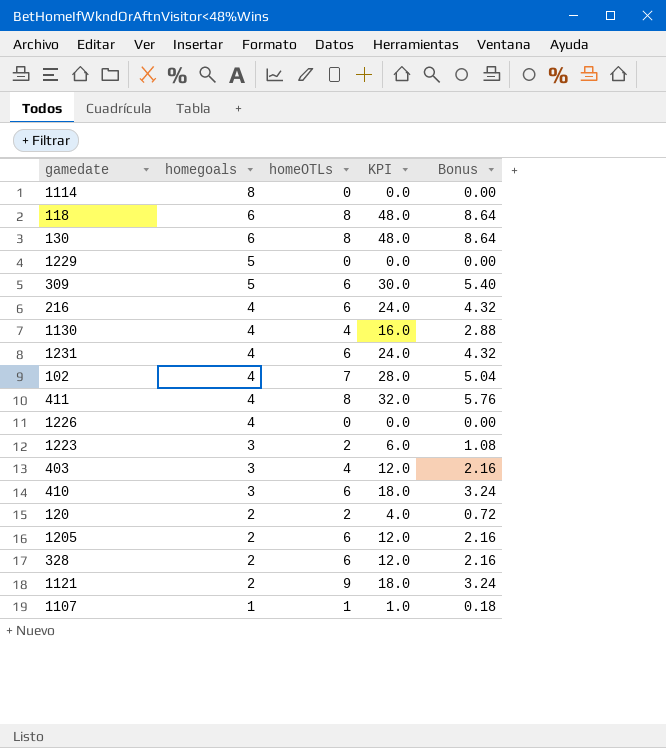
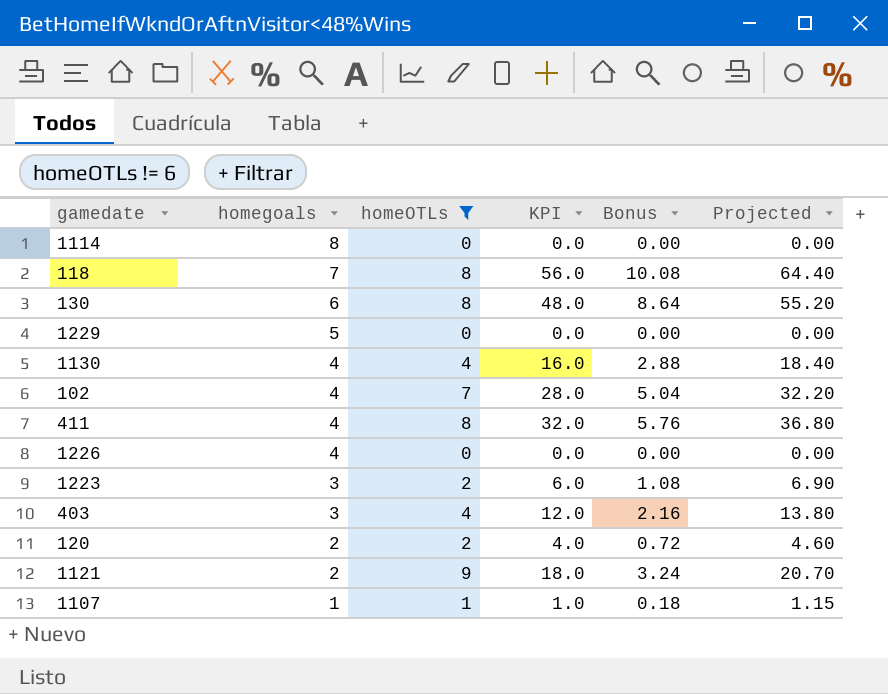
filter: none -> homeOTLs != 6
column Projected | formula: none -> [KPI] * 1.15
118 | homegoals: 6 -> 7
118 | KPI: 48.0 -> 56.0
118 | Bonus: 8.64 -> 10.08

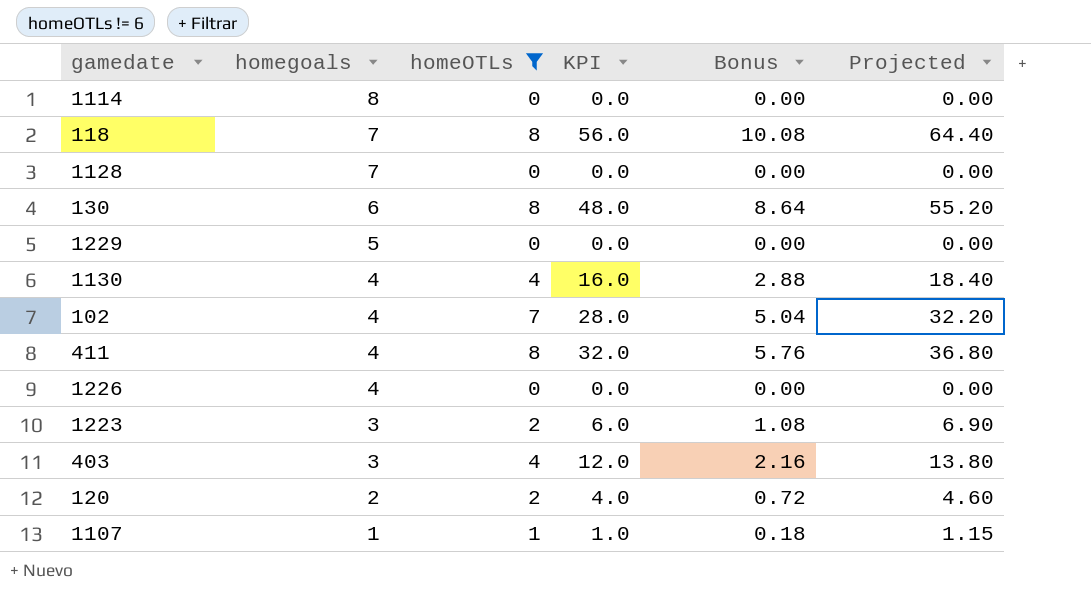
row 1121: 2 | 9 | 18.0 | 3.24 | 20.70 -> none
row 1128: none -> 7 | 0 | 0.0 | 0.00 | 0.00

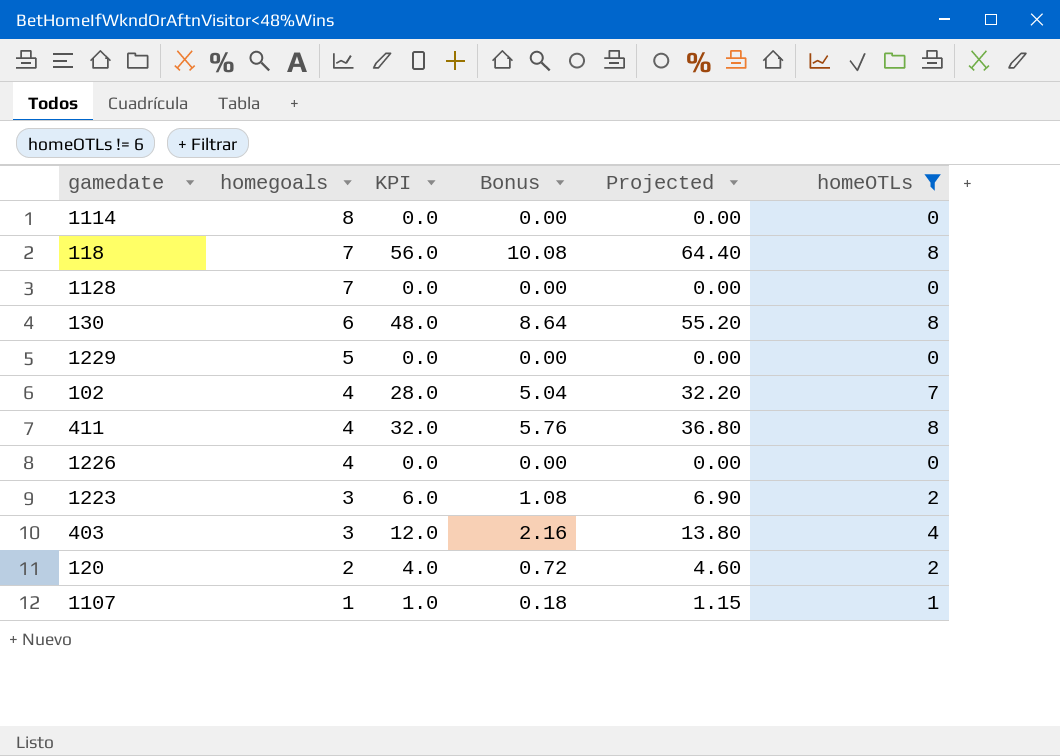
column homeOTLs | position: 3 -> 6
row 1130: 4 | 4 | 16.0 | 2.88 | 18.40 -> none

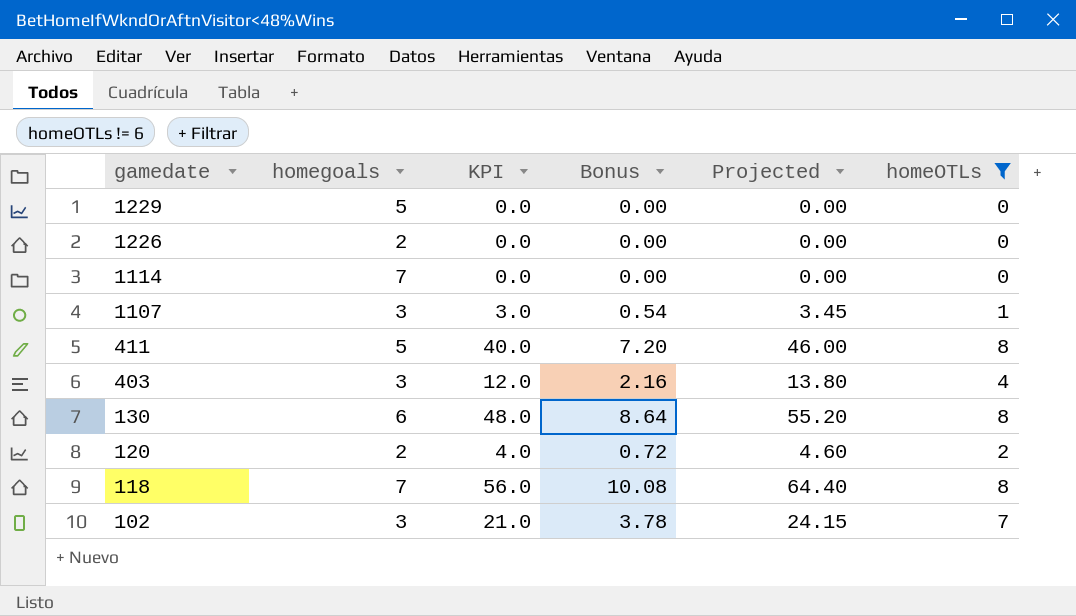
row order: homegoals descending -> gamedate descending
row 1128: 7 | 0.0 | 0.00 | 0.00 | 0 -> none
row 1223: 3 | 6.0 | 1.08 | 6.90 | 2 -> none
1226 | homegoals: 4 -> 2
1114 | homegoals: 8 -> 7
1107 | homegoals: 1 -> 3
1107 | KPI: 1.0 -> 3.0
1107 | Bonus: 0.18 -> 0.54
1107 | Projected: 1.15 -> 3.45
411 | homegoals: 4 -> 5
411 | KPI: 32.0 -> 40.0
411 | Bonus: 5.76 -> 7.20
411 | Projected: 36.80 -> 46.00
102 | homegoals: 4 -> 3
102 | KPI: 28.0 -> 21.0
102 | Bonus: 5.04 -> 3.78
102 | Projected: 32.20 -> 24.15

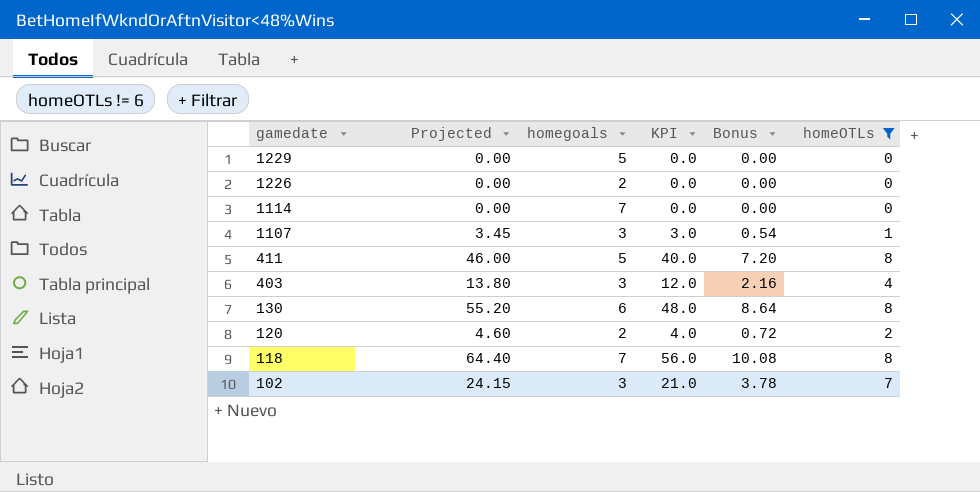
column Projected | position: 5 -> 2

